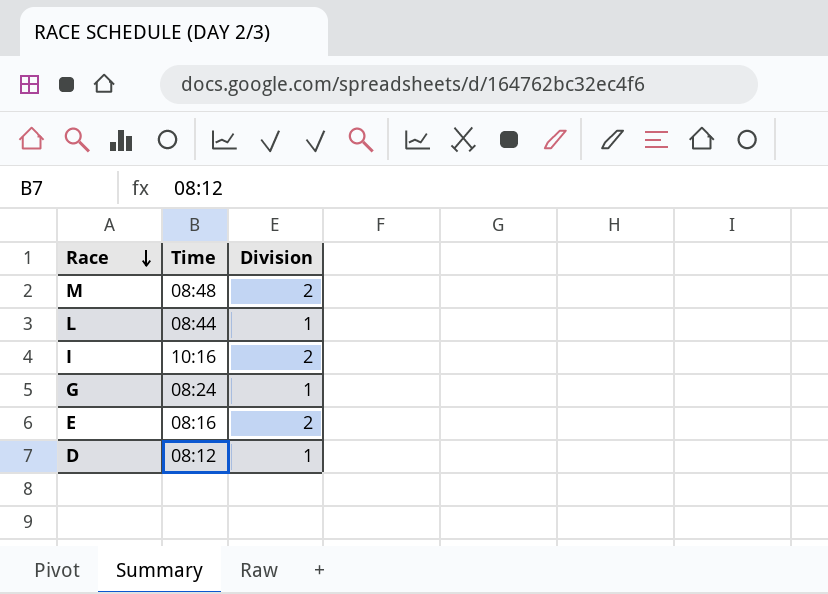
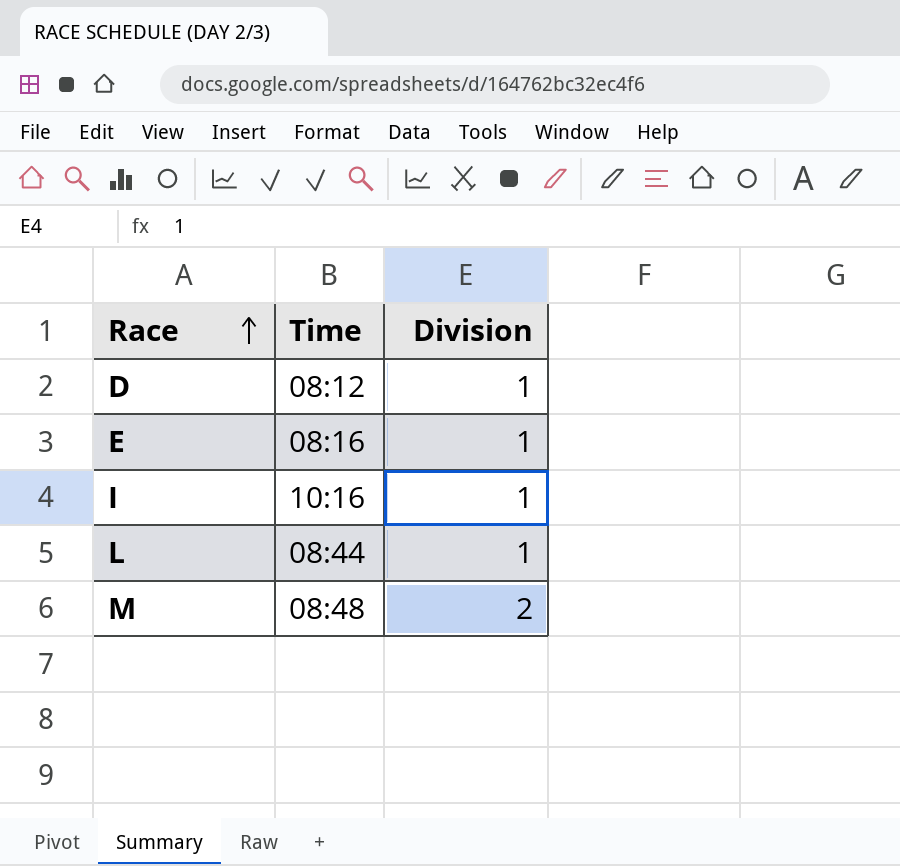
row order: Race descending -> Race ascending
row G: 08:24 | 1 -> none
E | Division: 2 -> 1
I | Division: 2 -> 1

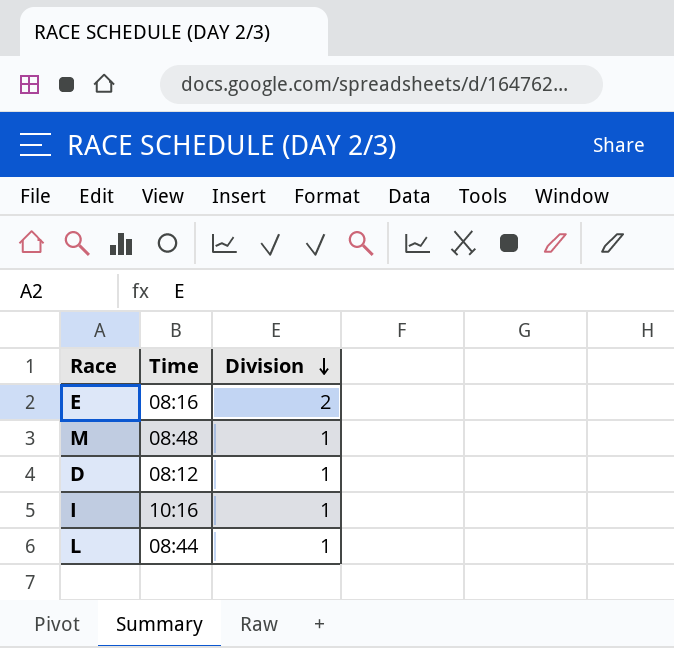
row order: Race ascending -> Division descending
E | Division: 1 -> 2
M | Division: 2 -> 1

